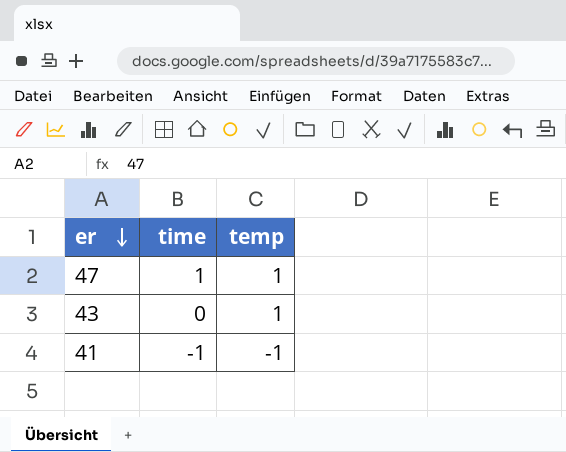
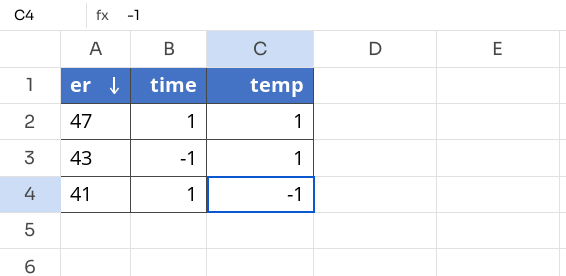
43 | time: 0 -> -1
41 | time: -1 -> 1

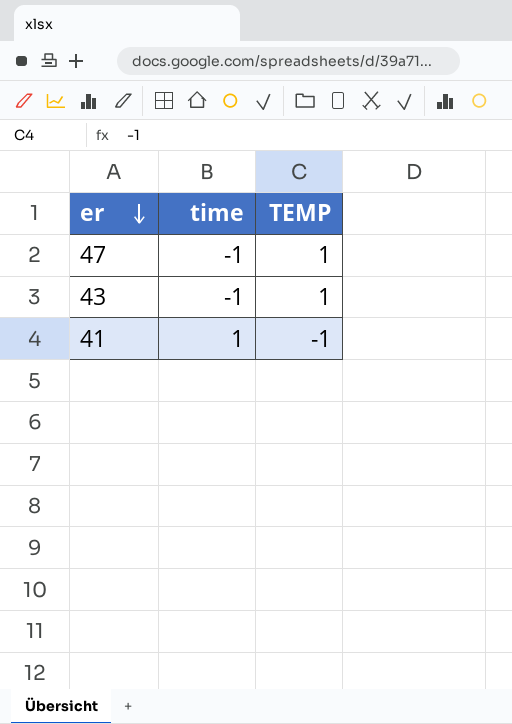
column name: temp -> TEMP
47 | time: 1 -> -1

